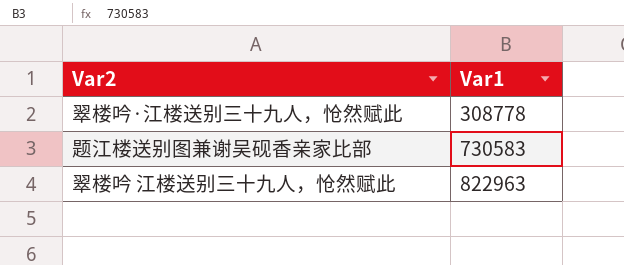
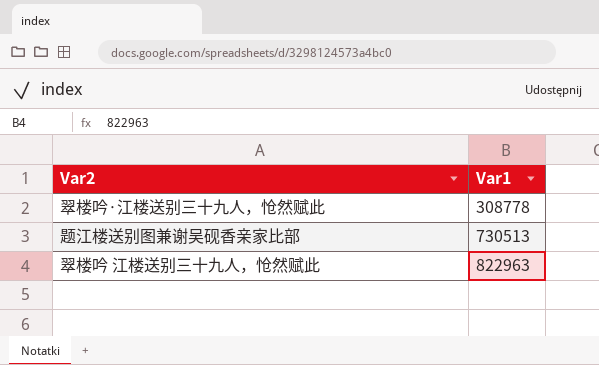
题江楼送别图兼谢吴砚香亲家比部 | Var1: 730583 -> 730513

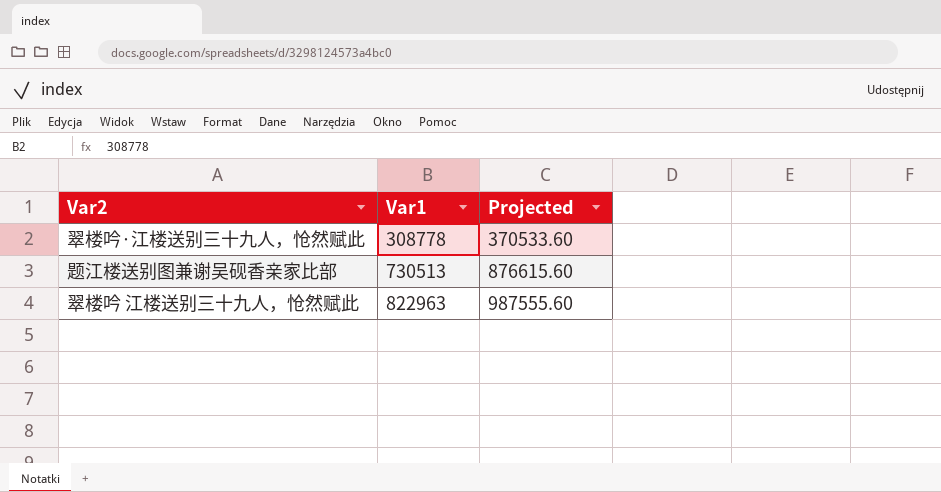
column Projected | formula: none -> [Var1] * 1.2

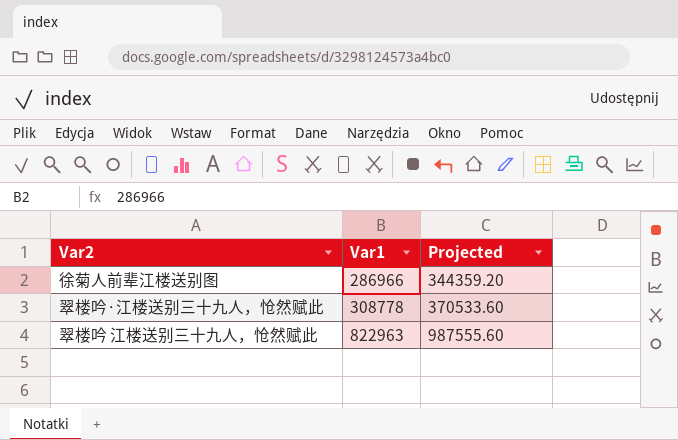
row 题江楼送别图兼谢吴砚香亲家比部: 730513 | 876615.60 -> none
row 徐菊人前辈江楼送别图: none -> 286966 | 344359.20

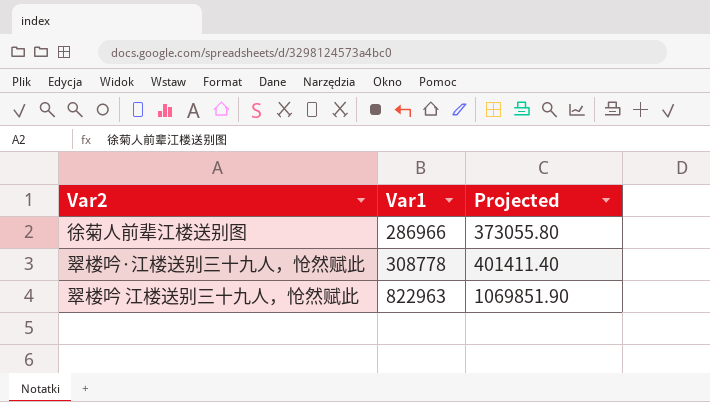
column Projected | formula: [Var1] * 1.2 -> [Var1] * 1.3

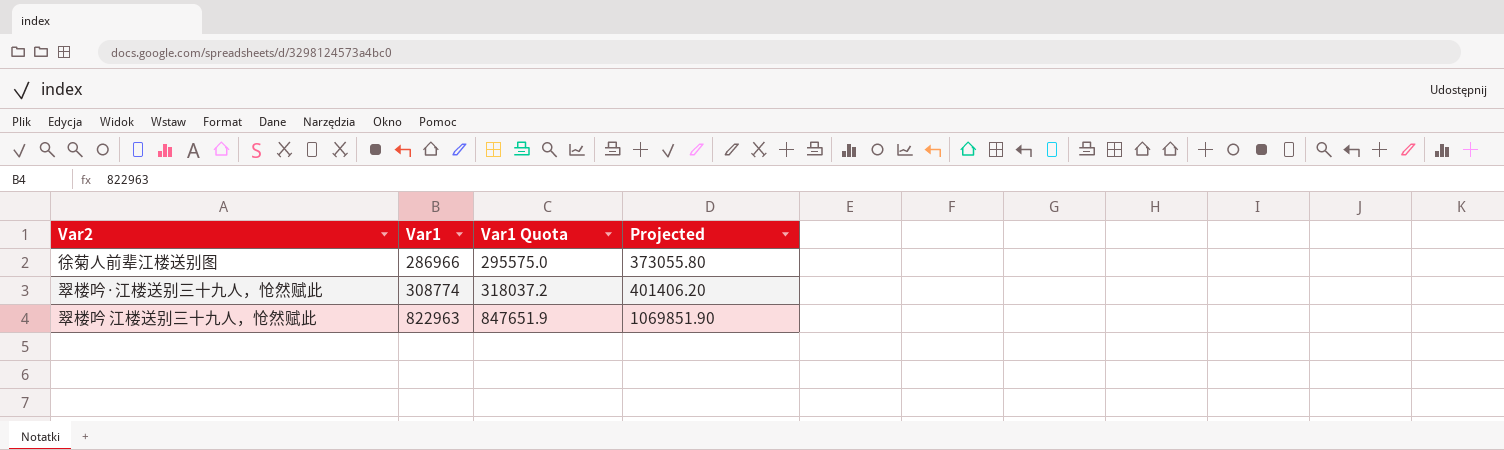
column Var1 Quota | formula: none -> [Var1] * 1.03
翠楼吟·江楼送别三十九人，怆然赋此 | Var1: 308778 -> 308774
翠楼吟·江楼送别三十九人，怆然赋此 | Projected: 401411.40 -> 401406.20

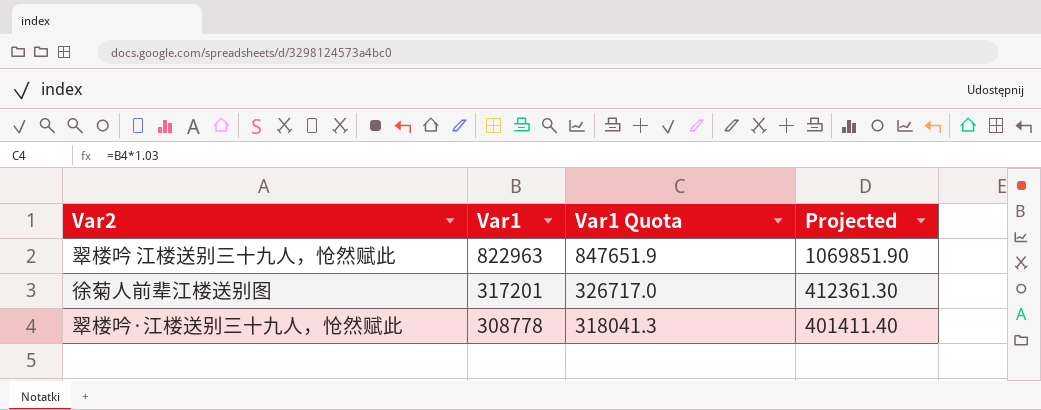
row order: Var1 ascending -> Var1 descending
徐菊人前辈江楼送别图 | Var1: 286966 -> 317201
徐菊人前辈江楼送别图 | Var1 Quota: 295575.0 -> 326717.0
徐菊人前辈江楼送别图 | Projected: 373055.80 -> 412361.30
翠楼吟·江楼送别三十九人，怆然赋此 | Var1: 308774 -> 308778
翠楼吟·江楼送别三十九人，怆然赋此 | Var1 Quota: 318037.2 -> 318041.3
翠楼吟·江楼送别三十九人，怆然赋此 | Projected: 401406.20 -> 401411.40

